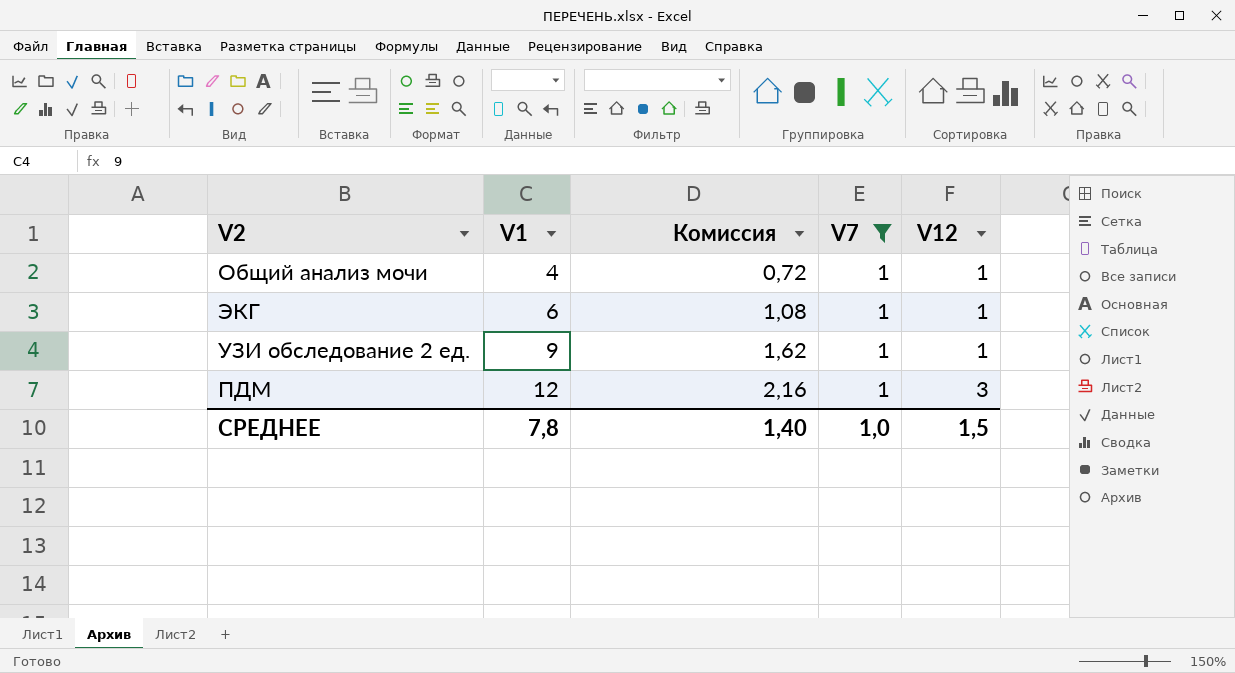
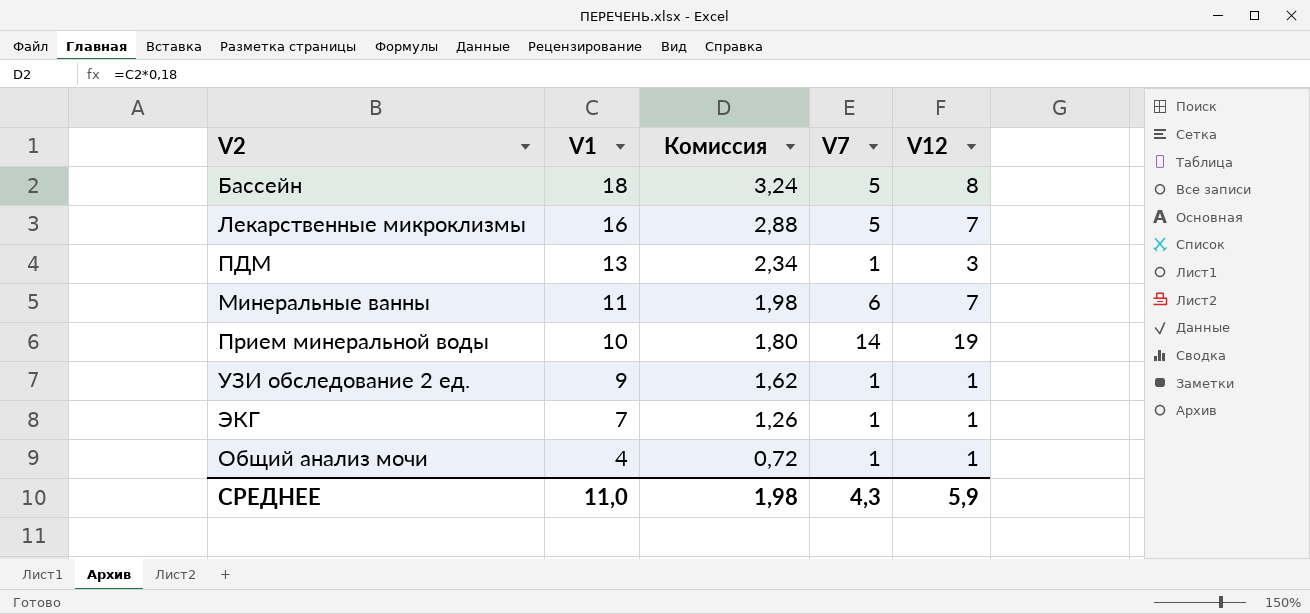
filter: V7 = 1 -> none
row order: V1 ascending -> V1 descending
ПДМ | V1: 12 -> 13
ПДМ | Комиссия: 2,16 -> 2,34
ЭКГ | V1: 6 -> 7
ЭКГ | Комиссия: 1,08 -> 1,26
СРЕДНЕЕ | V1: 7,8 -> 11,0
СРЕДНЕЕ | Комиссия: 1,40 -> 1,98
СРЕДНЕЕ | V7: 1,0 -> 4,3
СРЕДНЕЕ | V12: 1,5 -> 5,9

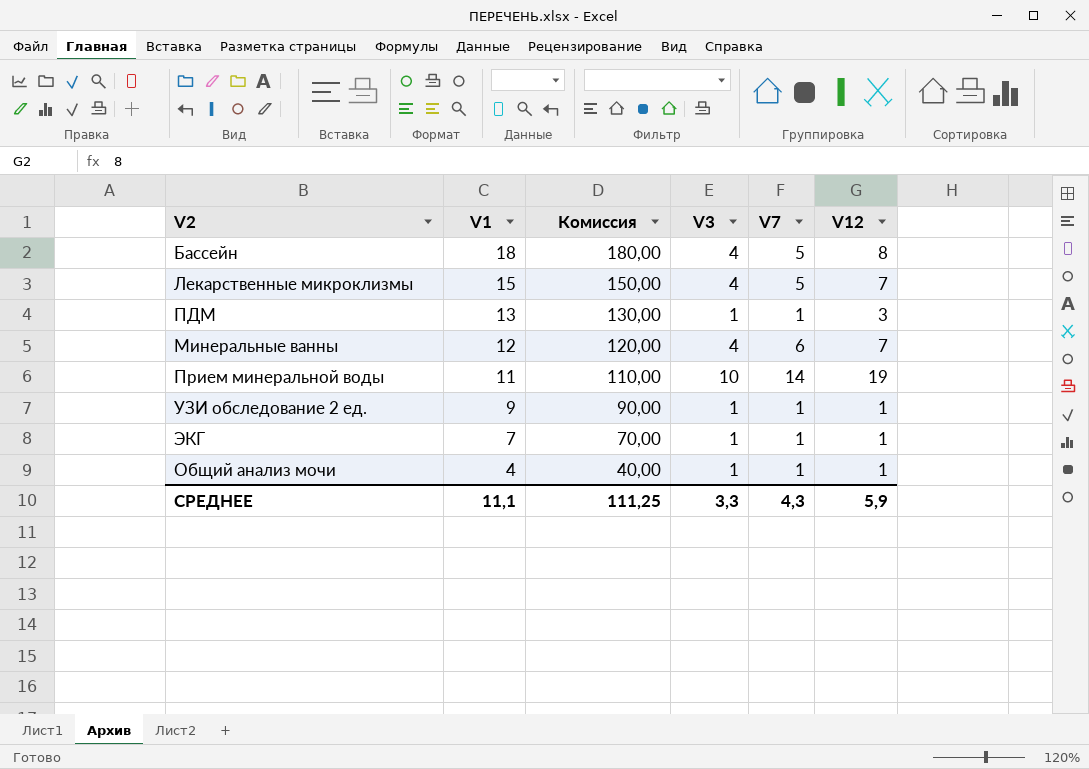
column Комиссия | formula: [V1] * 0,18 -> [V1] * 10
column V3 | position: none -> 4
Лекарственные микроклизмы | V1: 16 -> 15
Минеральные ванны | V1: 11 -> 12
Прием минеральной воды | V1: 10 -> 11
СРЕДНЕЕ | V1: 11,0 -> 11,1
СРЕДНЕЕ | Комиссия: 1,98 -> 111,25

